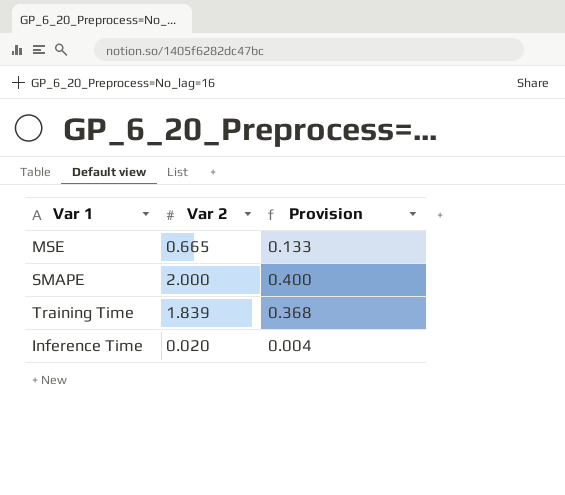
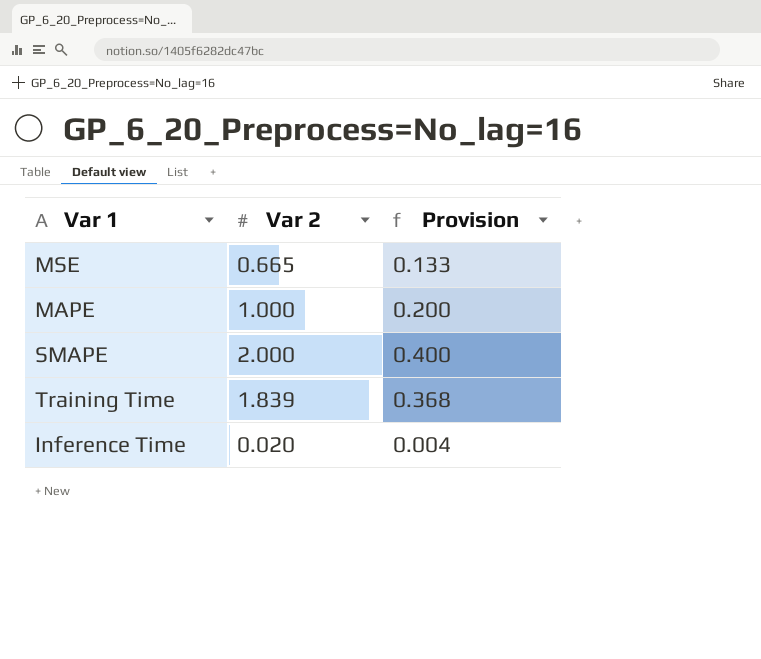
row MAPE: none -> 1.000 | 0.200

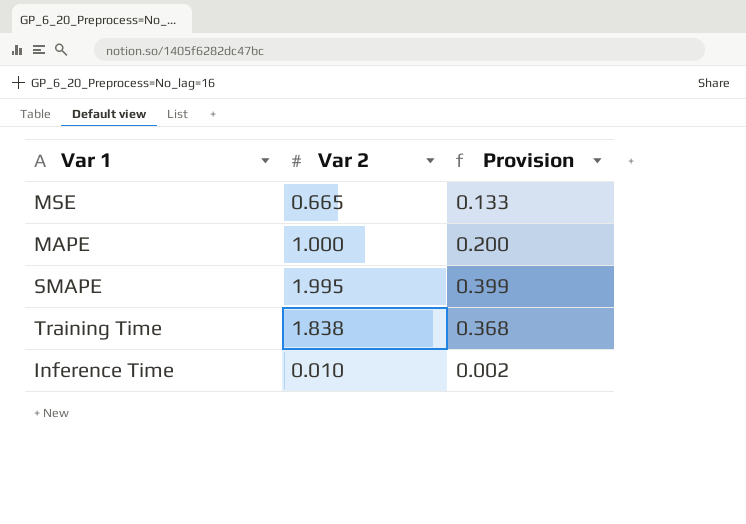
SMAPE | Var 2: 2.000 -> 1.995
SMAPE | Provision: 0.400 -> 0.399
Training Time | Var 2: 1.839 -> 1.838
Inference Time | Var 2: 0.020 -> 0.010
Inference Time | Provision: 0.004 -> 0.002

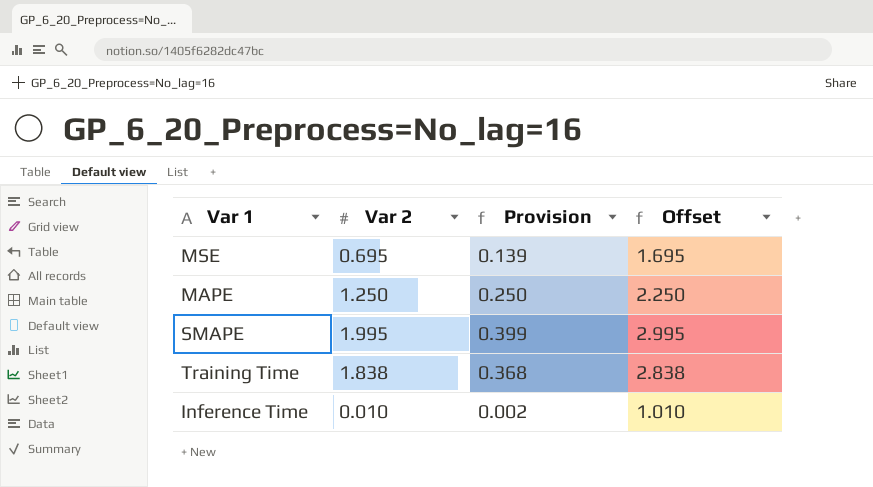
column Offset | formula: none -> [Var 2] + 1
MSE | Var 2: 0.665 -> 0.695
MSE | Provision: 0.133 -> 0.139
MAPE | Var 2: 1.000 -> 1.250
MAPE | Provision: 0.200 -> 0.250

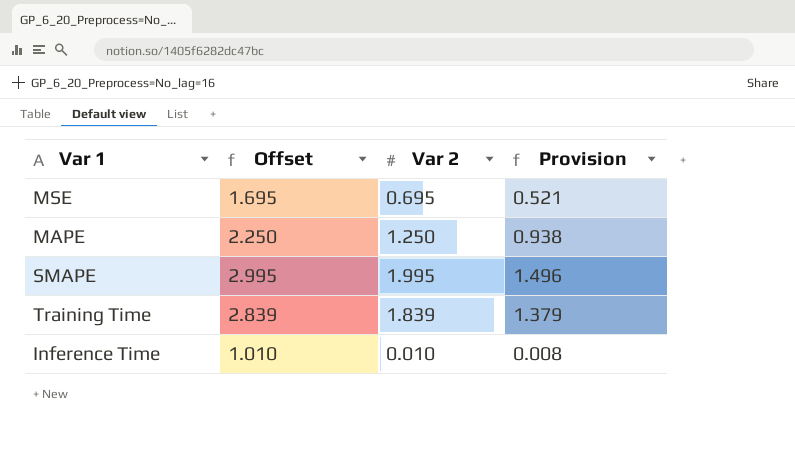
column Offset | position: 4 -> 2
column Provision | formula: [Var 2] * 0.2 -> [Var 2] * 0.75
Training Time | Offset: 2.838 -> 2.839
Training Time | Var 2: 1.838 -> 1.839

